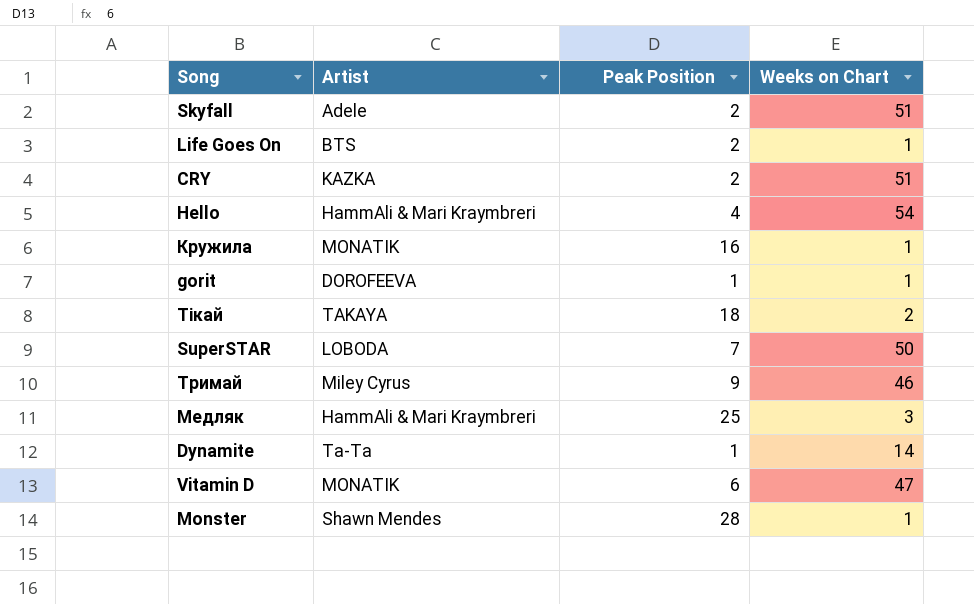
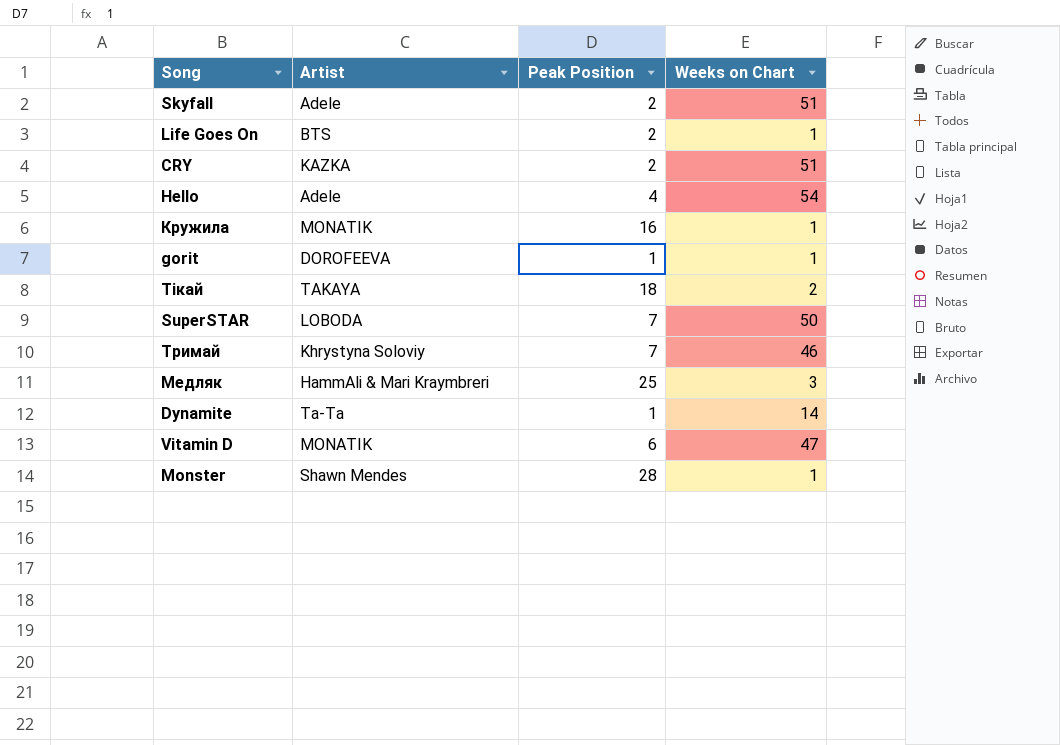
Hello | Artist: HammAli & Mari Kraymbreri -> Adele
Тримай | Artist: Miley Cyrus -> Khrystyna Soloviy
Тримай | Peak Position: 9 -> 7

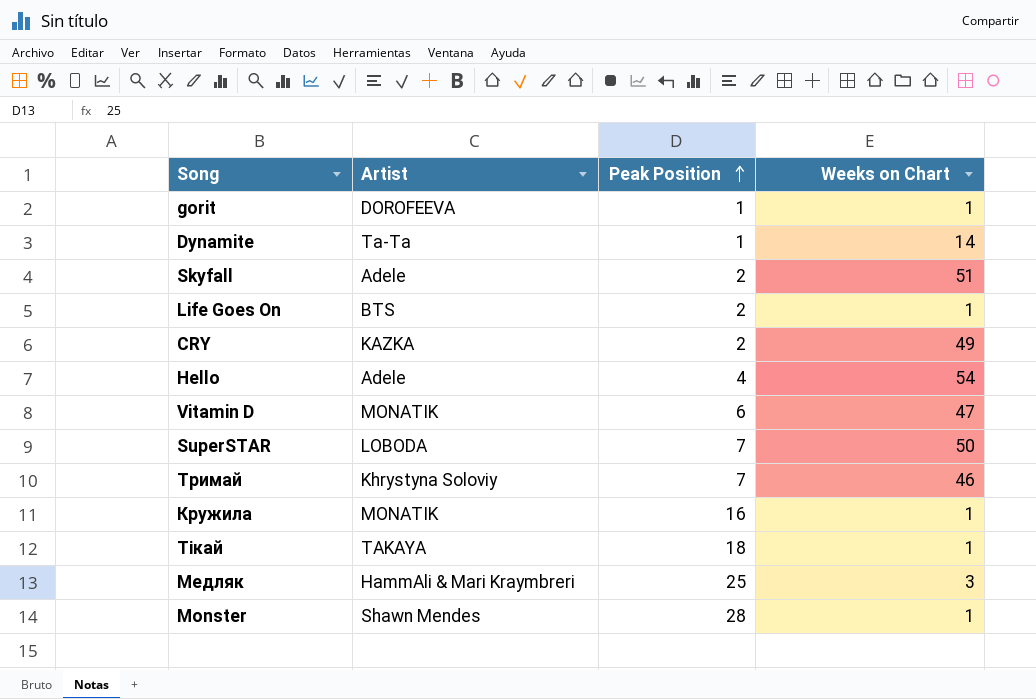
row order: none -> Peak Position ascending
CRY | Weeks on Chart: 51 -> 49
Тікай | Weeks on Chart: 2 -> 1

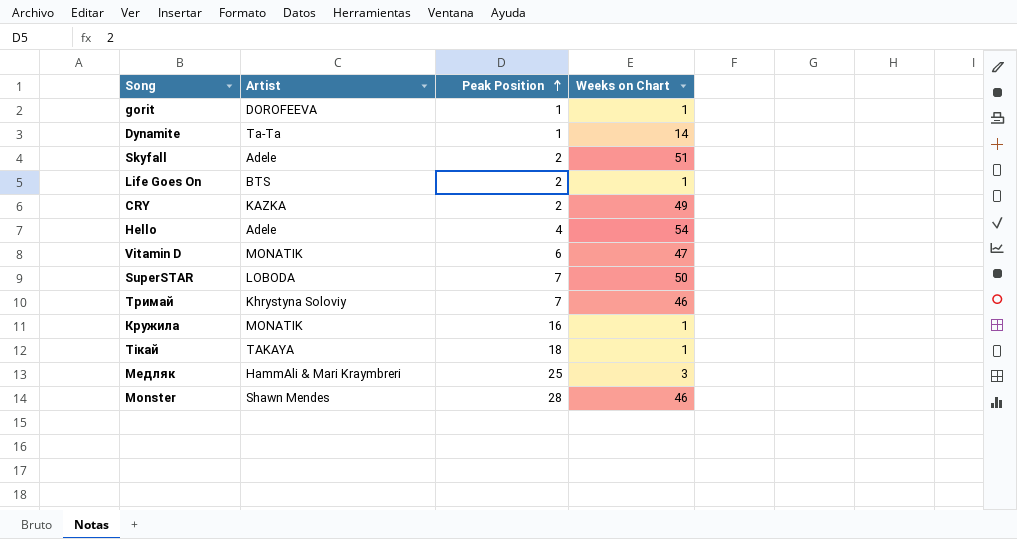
Monster | Weeks on Chart: 1 -> 46

